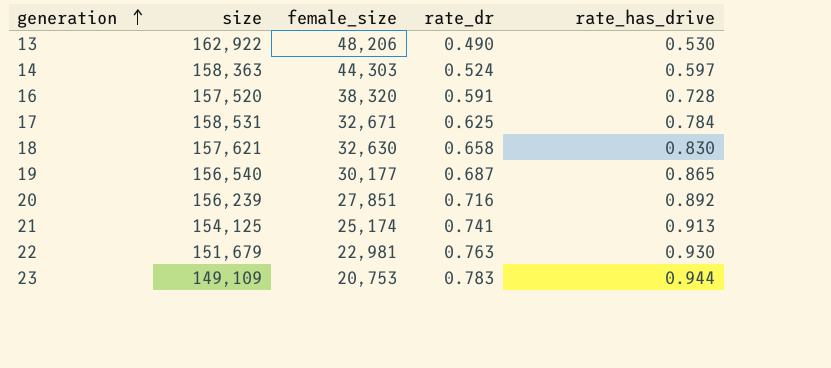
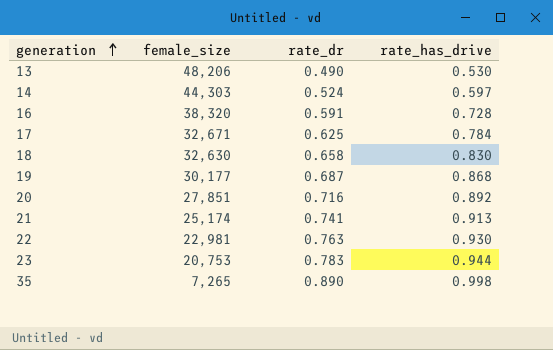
column size | position: 2 -> none
19 | rate_has_drive: 0.865 -> 0.868
row 35: none -> 7,265 | 0.890 | 0.998

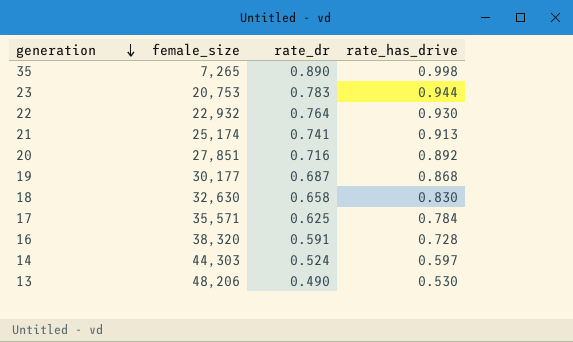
row order: generation ascending -> generation descending
22 | female_size: 22,981 -> 22,932
22 | rate_dr: 0.763 -> 0.764
17 | female_size: 32,671 -> 35,571

